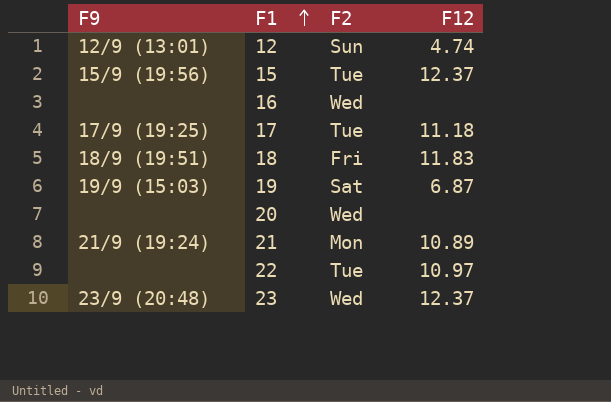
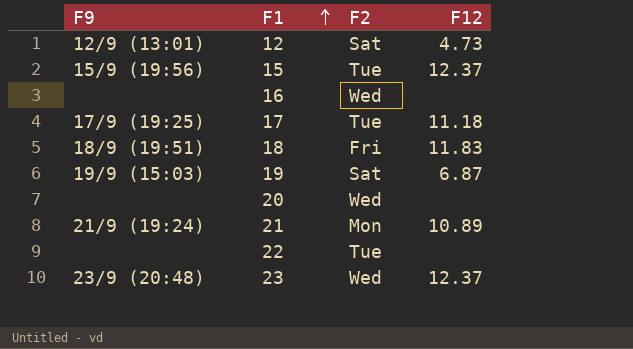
12 | F2: Sun -> Sat
12 | F12: 4.74 -> 4.73
22 | F12: 10.97 -> none

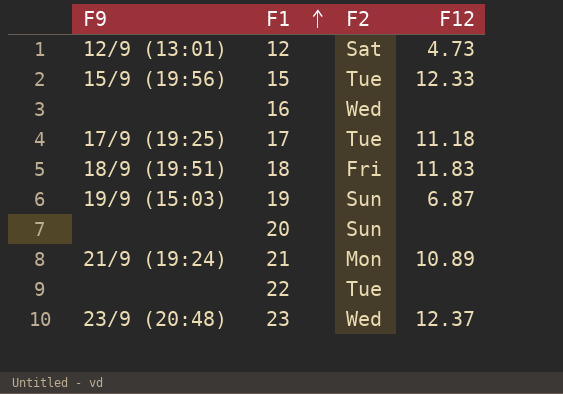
15 | F12: 12.37 -> 12.33
19 | F2: Sat -> Sun
20 | F2: Wed -> Sun

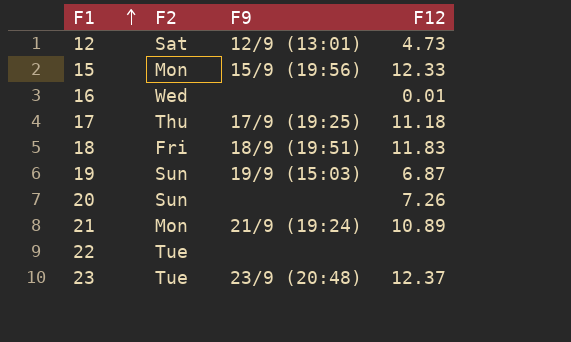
column F9 | position: 1 -> 3
15 | F2: Tue -> Mon
16 | F12: none -> 0.01
17 | F2: Tue -> Thu
20 | F12: none -> 7.26
23 | F2: Wed -> Tue

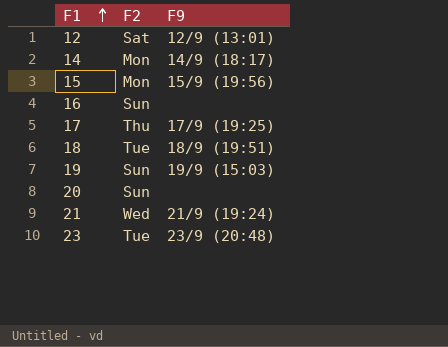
column F12 | position: 4 -> none
row 22: Tue | none | none -> none
row 14: none -> Mon | 14/9 (18:17)
16 | F2: Wed -> Sun
18 | F2: Fri -> Tue
21 | F2: Mon -> Wed

